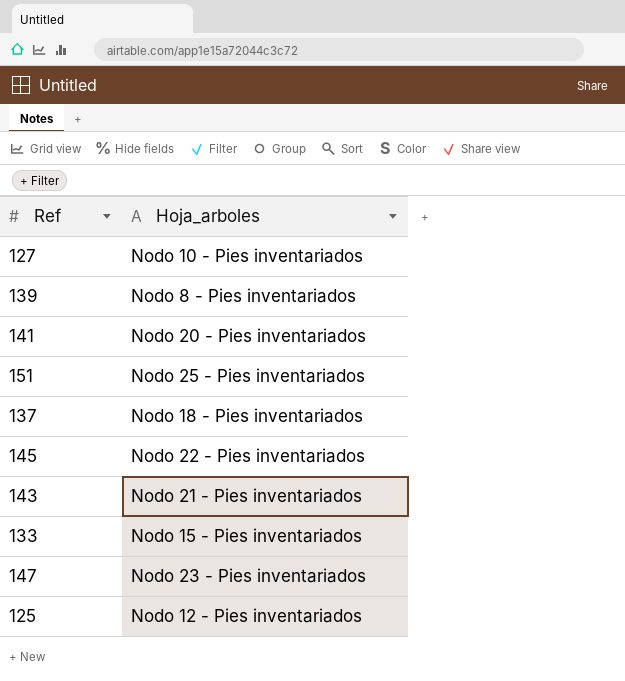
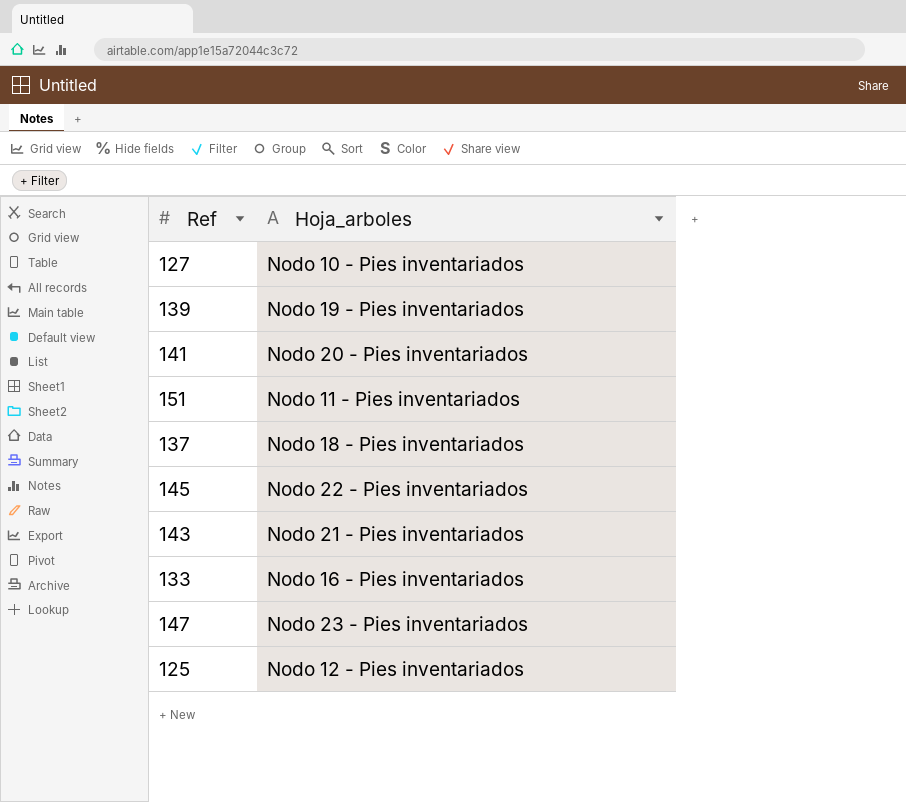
139 | Hoja_arboles: Nodo 8 - Pies inventariados -> Nodo 19 - Pies inventariados
151 | Hoja_arboles: Nodo 25 - Pies inventariados -> Nodo 11 - Pies inventariados
133 | Hoja_arboles: Nodo 15 - Pies inventariados -> Nodo 16 - Pies inventariados

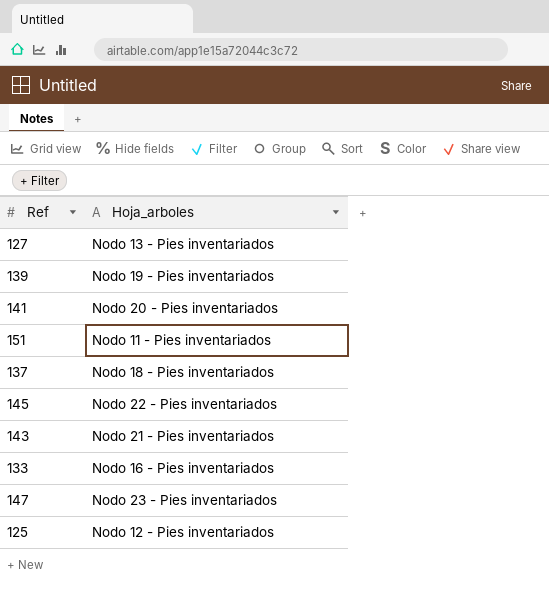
127 | Hoja_arboles: Nodo 10 - Pies inventariados -> Nodo 13 - Pies inventariados

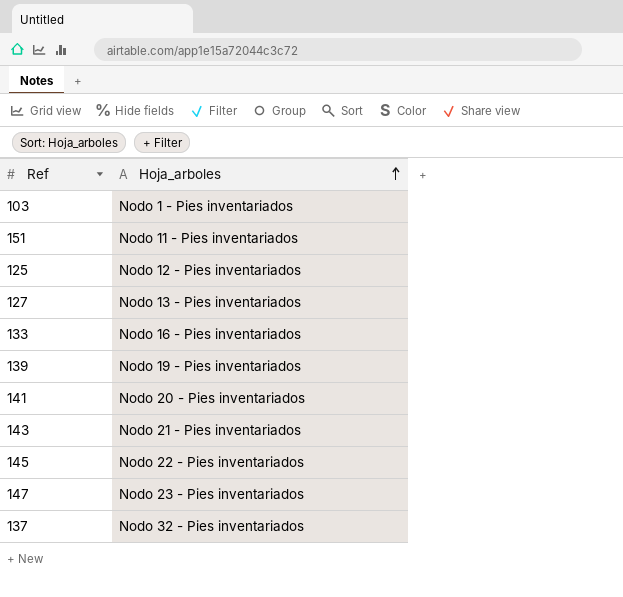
row order: none -> Hoja_arboles ascending
row 103: none -> Nodo 1 - Pies inventariados
137 | Hoja_arboles: Nodo 18 - Pies inventariados -> Nodo 32 - Pies inventariados

